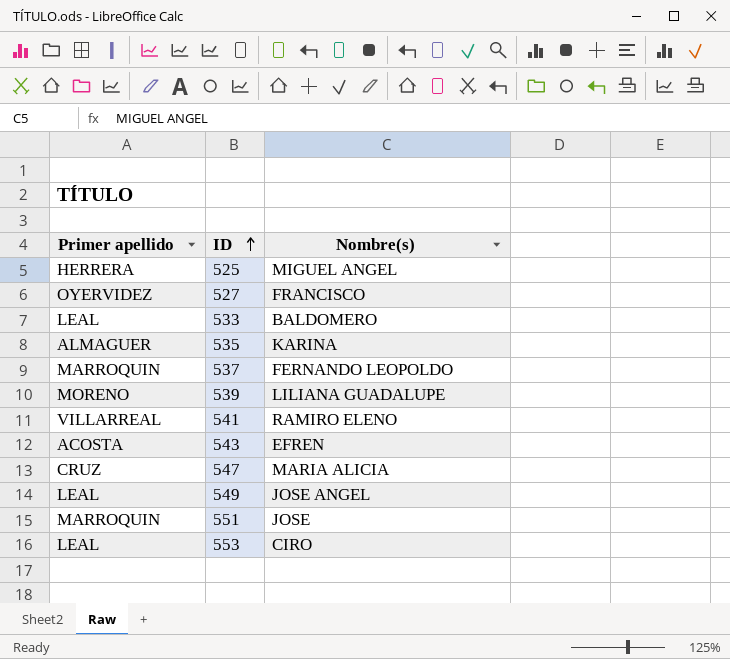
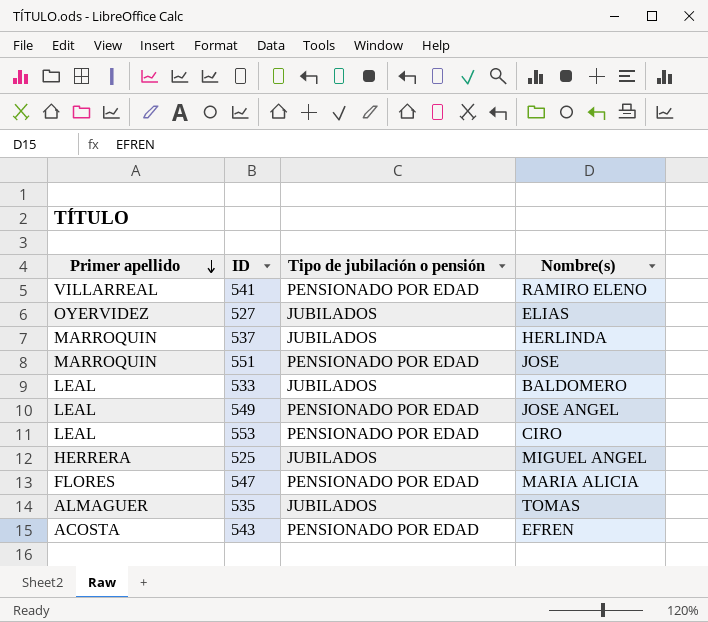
row order: ID ascending -> Primer apellido descending
column Tipo de jubilación o pensión | position: none -> 3
row 539: MORENO | LILIANA GUADALUPE -> none
527 | Nombre(s): FRANCISCO -> ELIAS
537 | Nombre(s): FERNANDO LEOPOLDO -> HERLINDA
547 | Primer apellido: CRUZ -> FLORES
535 | Nombre(s): KARINA -> TOMAS

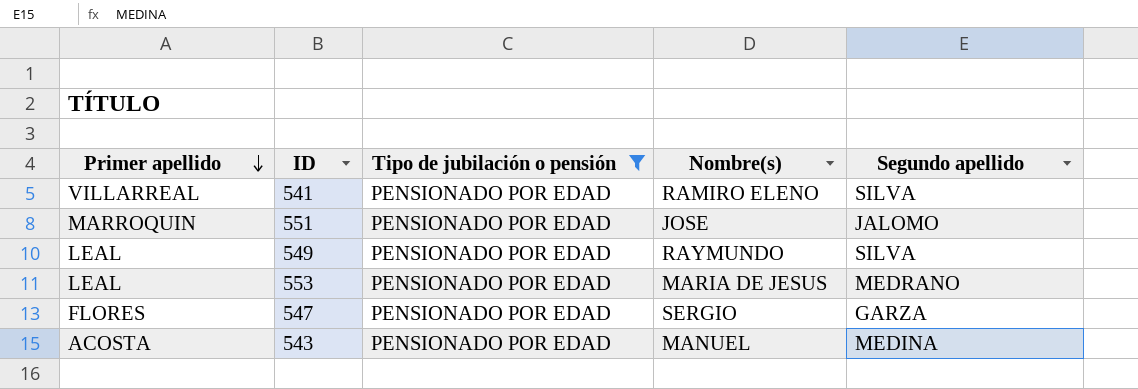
filter: none -> Tipo de jubilación o pensión = PENSIONADO POR EDAD
column Segundo apellido | position: none -> 5
549 | Nombre(s): JOSE ANGEL -> RAYMUNDO
553 | Nombre(s): CIRO -> MARIA DE JESUS
547 | Nombre(s): MARIA ALICIA -> SERGIO
543 | Nombre(s): EFREN -> MANUEL

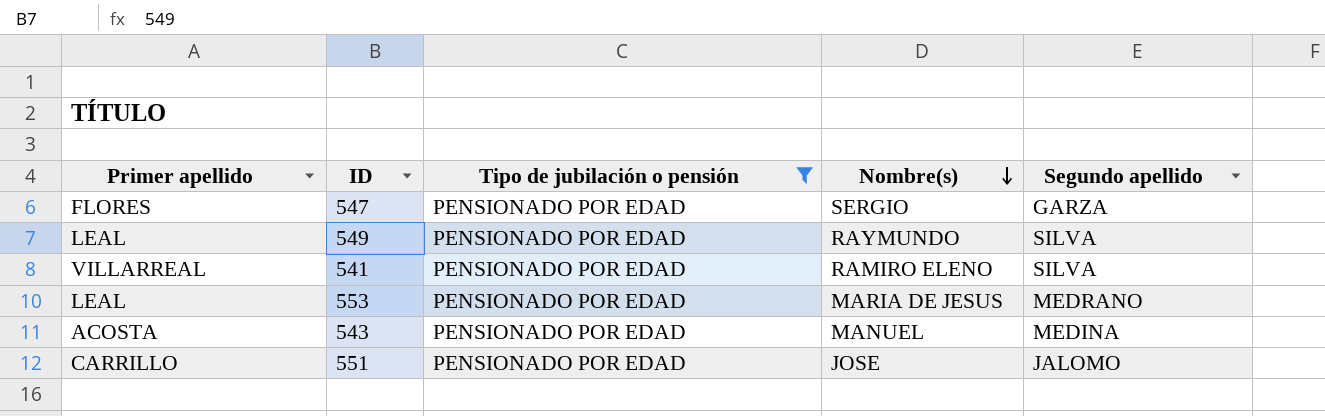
row order: Primer apellido descending -> Nombre(s) descending
551 | Primer apellido: MARROQUIN -> CARRILLO

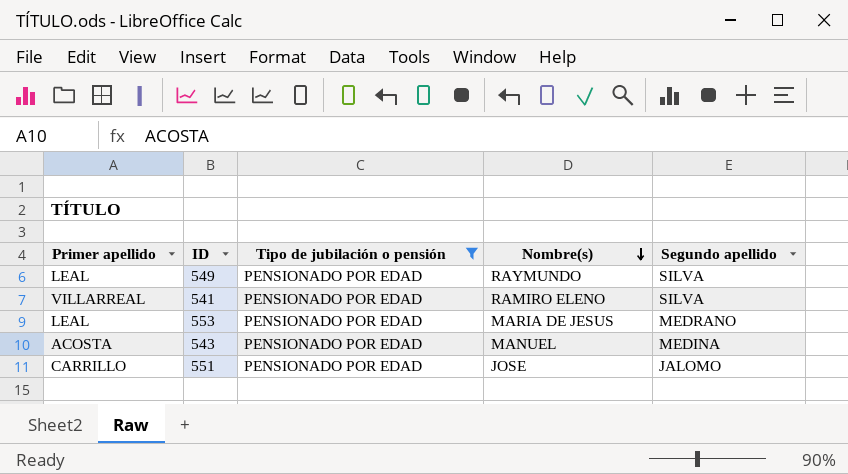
row 547: FLORES | PENSIONADO POR EDAD | SERGIO | GARZA -> none

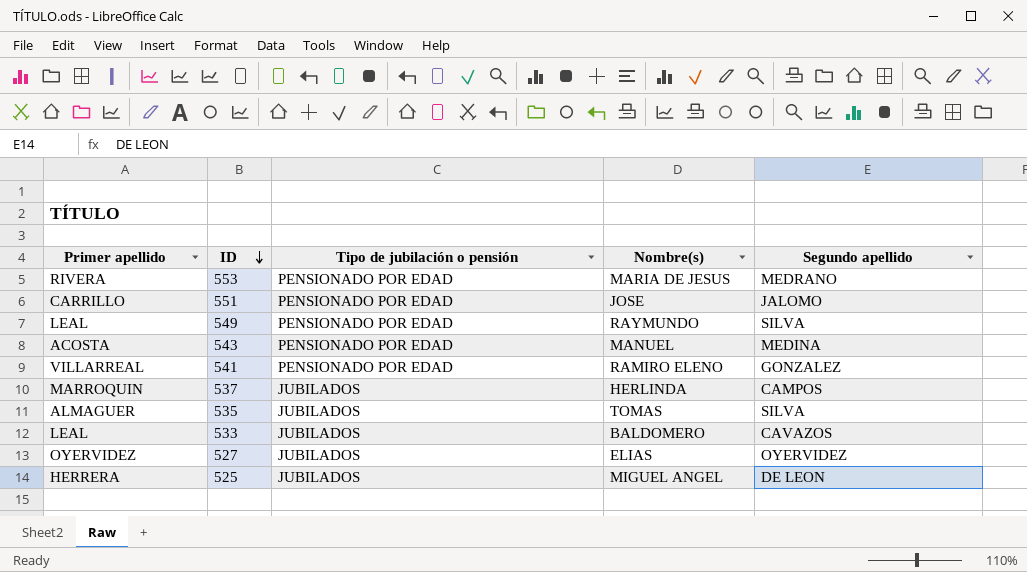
filter: Tipo de jubilación o pensión = PENSIONADO POR EDAD -> none
row order: Nombre(s) descending -> ID descending
553 | Primer apellido: LEAL -> RIVERA
541 | Segundo apellido: SILVA -> GONZALEZ

